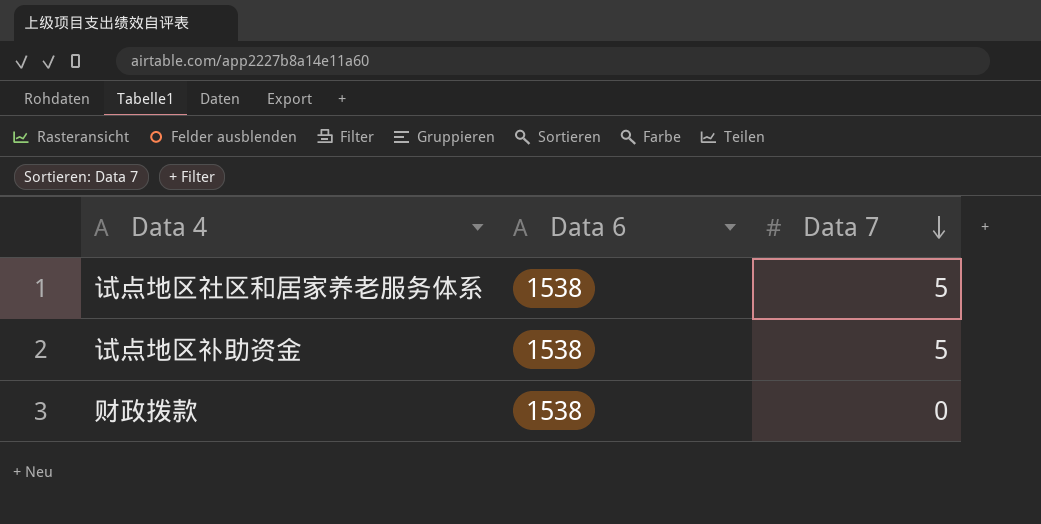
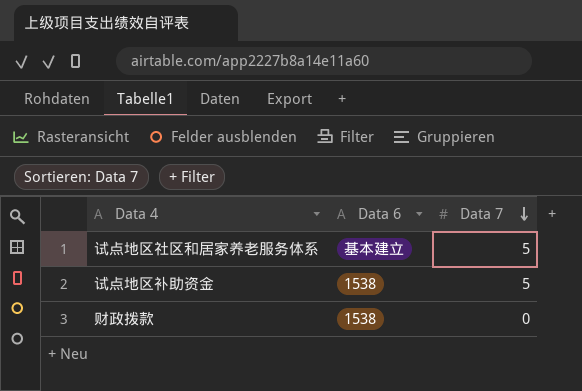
试点地区社区和居家养老服务体系 | Data 6: 1538 -> 基本建立

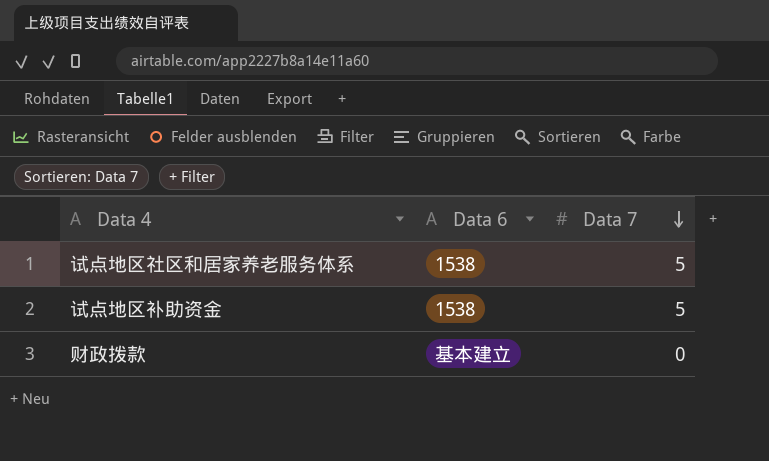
试点地区社区和居家养老服务体系 | Data 6: 基本建立 -> 1538
财政拨款 | Data 6: 1538 -> 基本建立

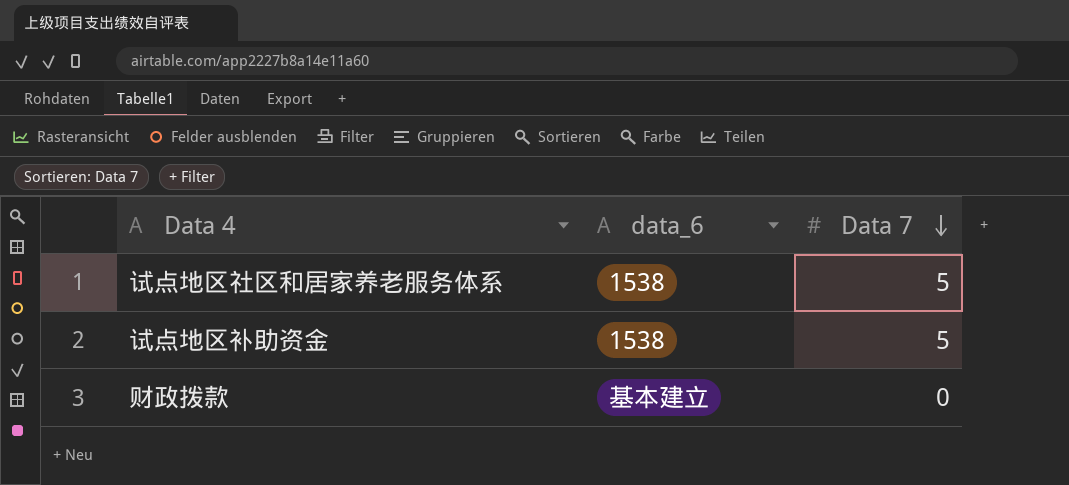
column name: Data 6 -> data_6

